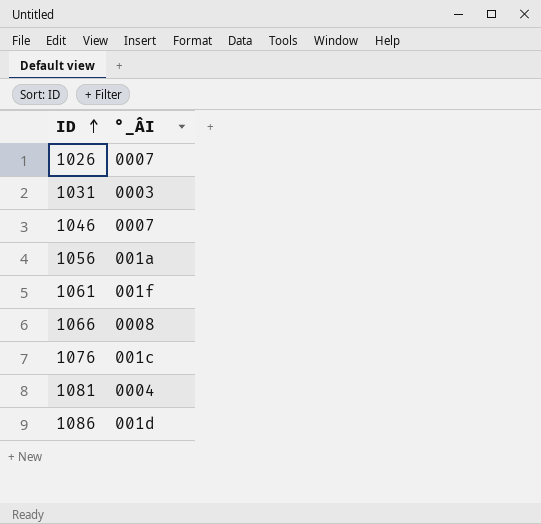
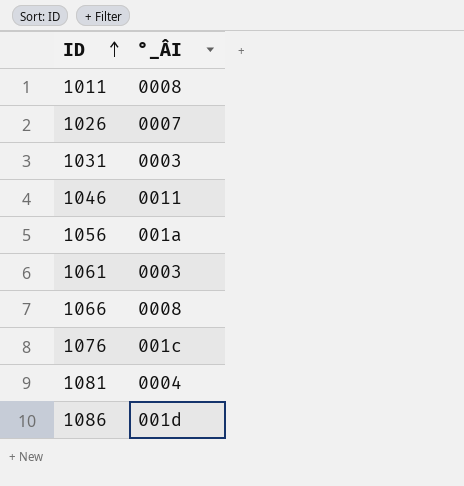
row 1011: none -> 0008
1046 | °_ÂI: 0007 -> 0011
1061 | °_ÂI: 001f -> 0003

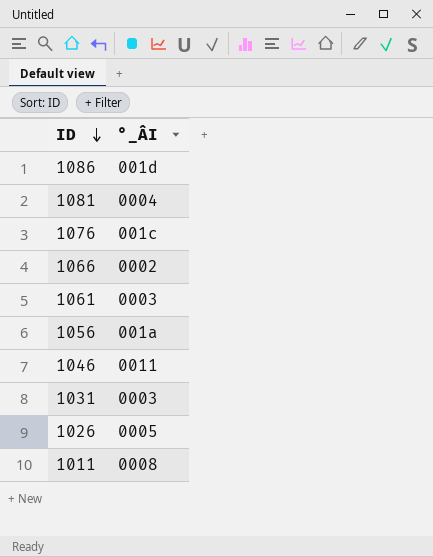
row order: ID ascending -> ID descending
1066 | °_ÂI: 0008 -> 0002
1026 | °_ÂI: 0007 -> 0005

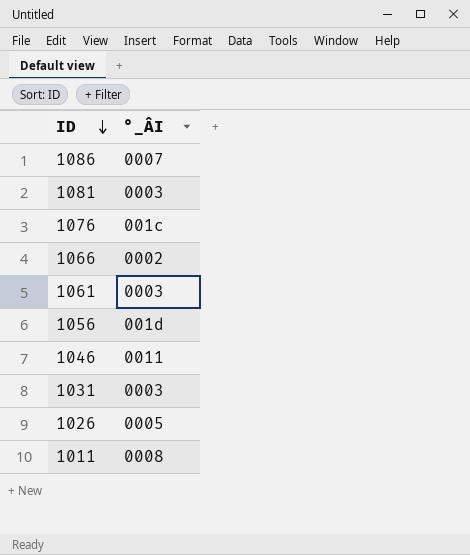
1086 | °_ÂI: 001d -> 0007
1081 | °_ÂI: 0004 -> 0003
1056 | °_ÂI: 001a -> 001d

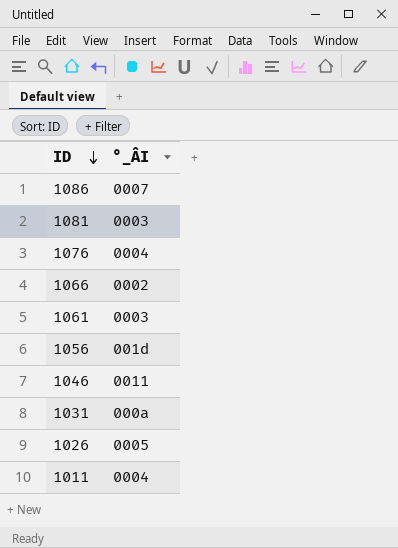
1076 | °_ÂI: 001c -> 0004
1031 | °_ÂI: 0003 -> 000a
1011 | °_ÂI: 0008 -> 0004

